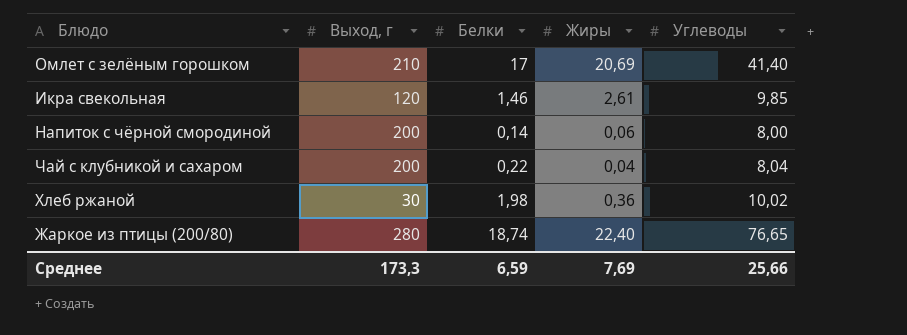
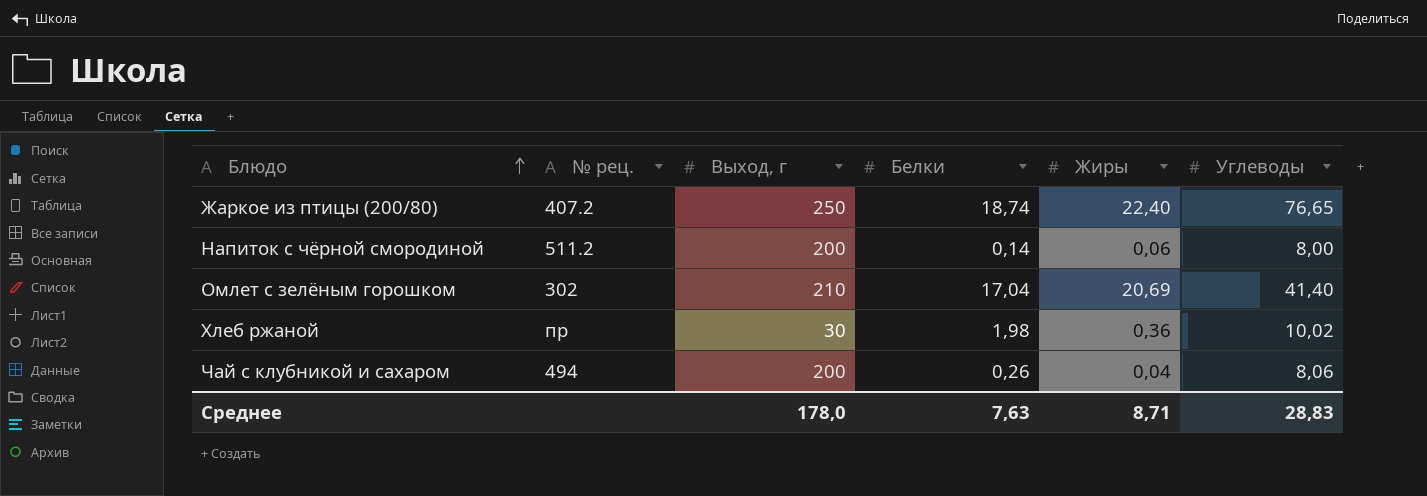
row order: none -> Блюдо ascending
column № рец. | position: none -> 2
row Икра свекольная: 120 | 1,46 | 2,61 | 9,85 -> none
Жаркое из птицы (200/80) | Выход, г: 280 -> 250
Омлет с зелёным горошком | Белки: 17 -> 17,04
Чай с клубникой и сахаром | Белки: 0,22 -> 0,26
Чай с клубникой и сахаром | Углеводы: 8,04 -> 8,06
Среднее | Выход, г: 173,3 -> 178,0
Среднее | Белки: 6,59 -> 7,63
Среднее | Жиры: 7,69 -> 8,71
Среднее | Углеводы: 25,66 -> 28,83

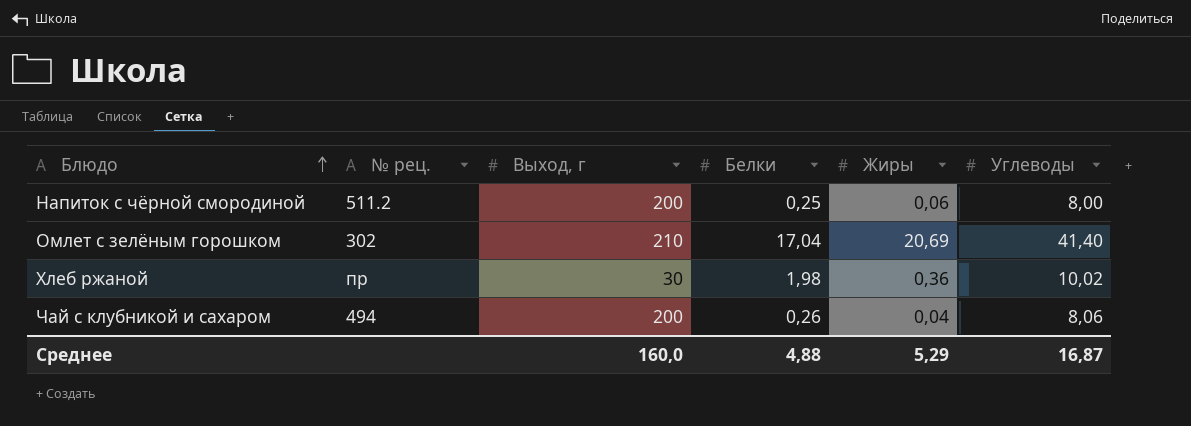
row Жаркое из птицы (200/80): 407.2 | 250 | 18,74 | 22,40 | 76,65 -> none
Напиток с чёрной смородиной | Белки: 0,14 -> 0,25
Среднее | Выход, г: 178,0 -> 160,0
Среднее | Белки: 7,63 -> 4,88
Среднее | Жиры: 8,71 -> 5,29
Среднее | Углеводы: 28,83 -> 16,87

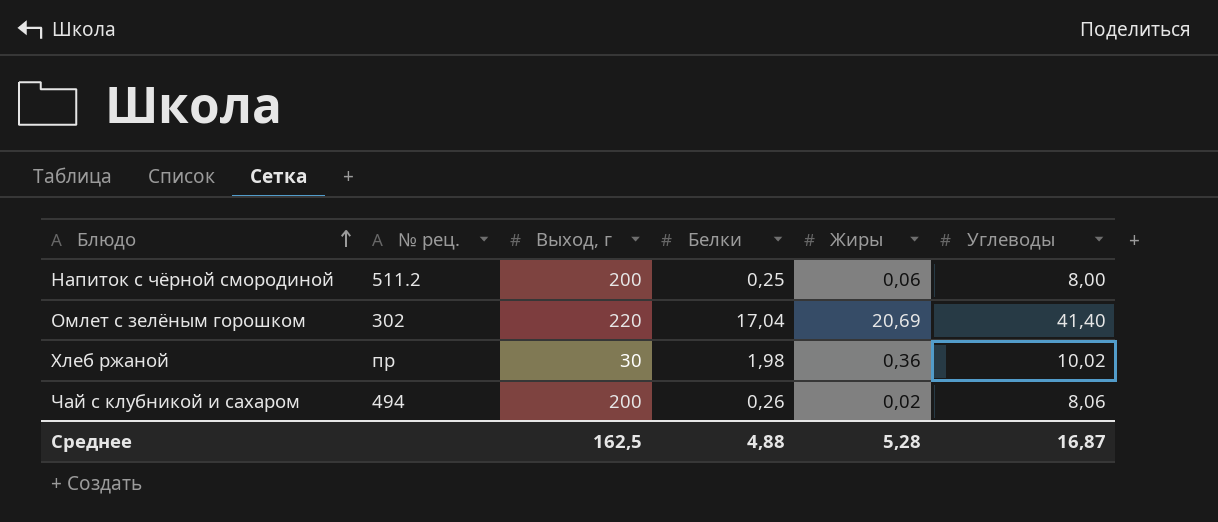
Омлет с зелёным горошком | Выход, г: 210 -> 220
Чай с клубникой и сахаром | Жиры: 0,04 -> 0,02
Среднее | Выход, г: 160,0 -> 162,5
Среднее | Жиры: 5,29 -> 5,28

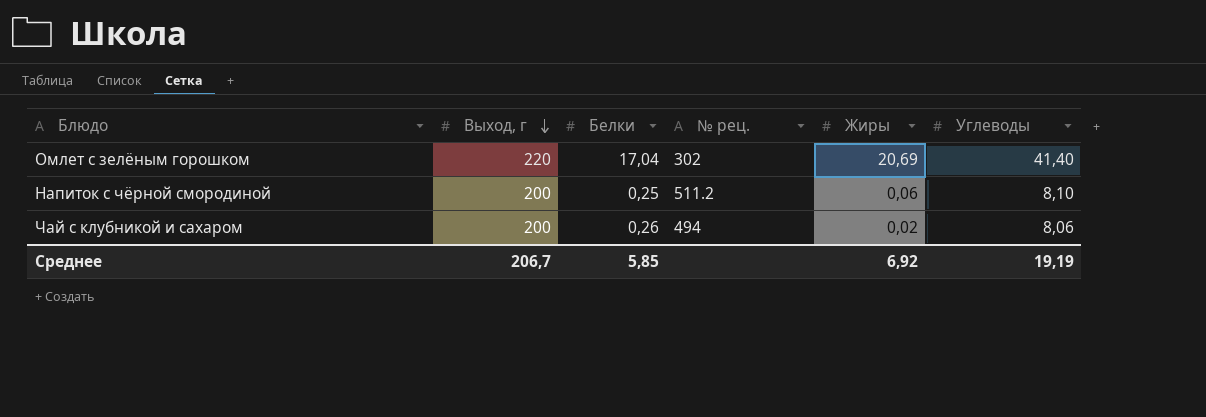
row order: Блюдо ascending -> Выход, г descending
column № рец. | position: 2 -> 4
row Хлеб ржаной: пр | 30 | 1,98 | 0,36 | 10,02 -> none
Напиток с чёрной смородиной | Углеводы: 8,00 -> 8,10
Среднее | Выход, г: 162,5 -> 206,7
Среднее | Белки: 4,88 -> 5,85
Среднее | Жиры: 5,28 -> 6,92
Среднее | Углеводы: 16,87 -> 19,19

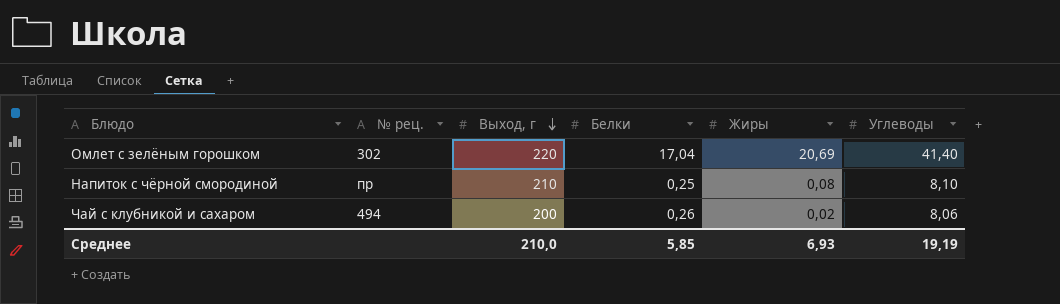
column № рец. | position: 4 -> 2
Напиток с чёрной смородиной | № рец.: 511.2 -> пр
Напиток с чёрной смородиной | Выход, г: 200 -> 210
Напиток с чёрной смородиной | Жиры: 0,06 -> 0,08
Среднее | Выход, г: 206,7 -> 210,0
Среднее | Жиры: 6,92 -> 6,93

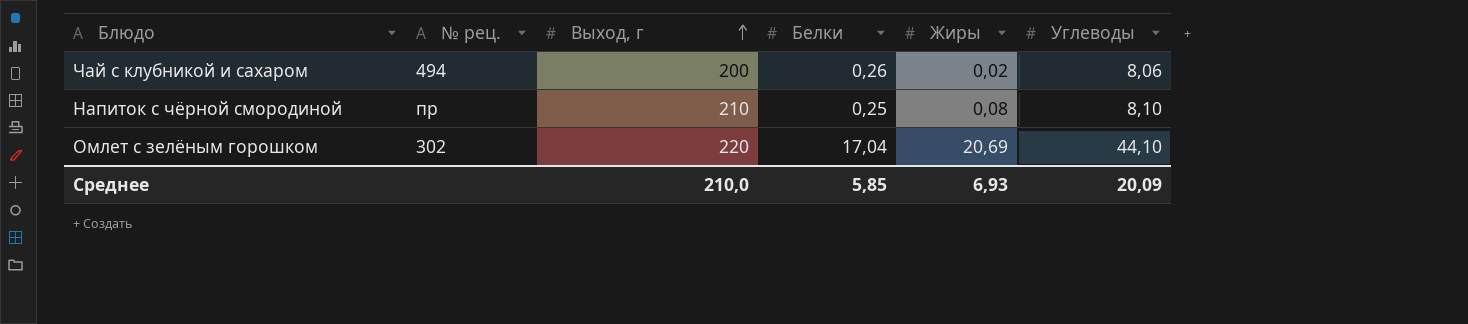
row order: Выход, г descending -> Выход, г ascending
Омлет с зелёным горошком | Углеводы: 41,40 -> 44,10
Среднее | Углеводы: 19,19 -> 20,09

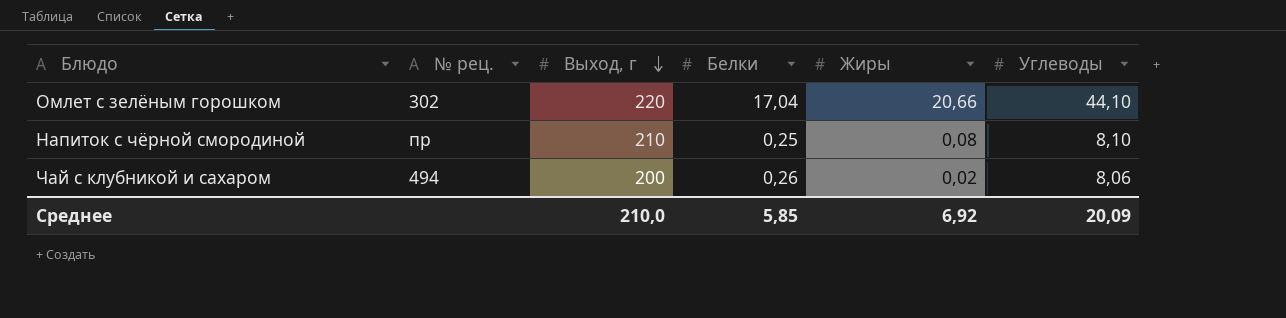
row order: Выход, г ascending -> Выход, г descending
Омлет с зелёным горошком | Жиры: 20,69 -> 20,66
Среднее | Жиры: 6,93 -> 6,92

